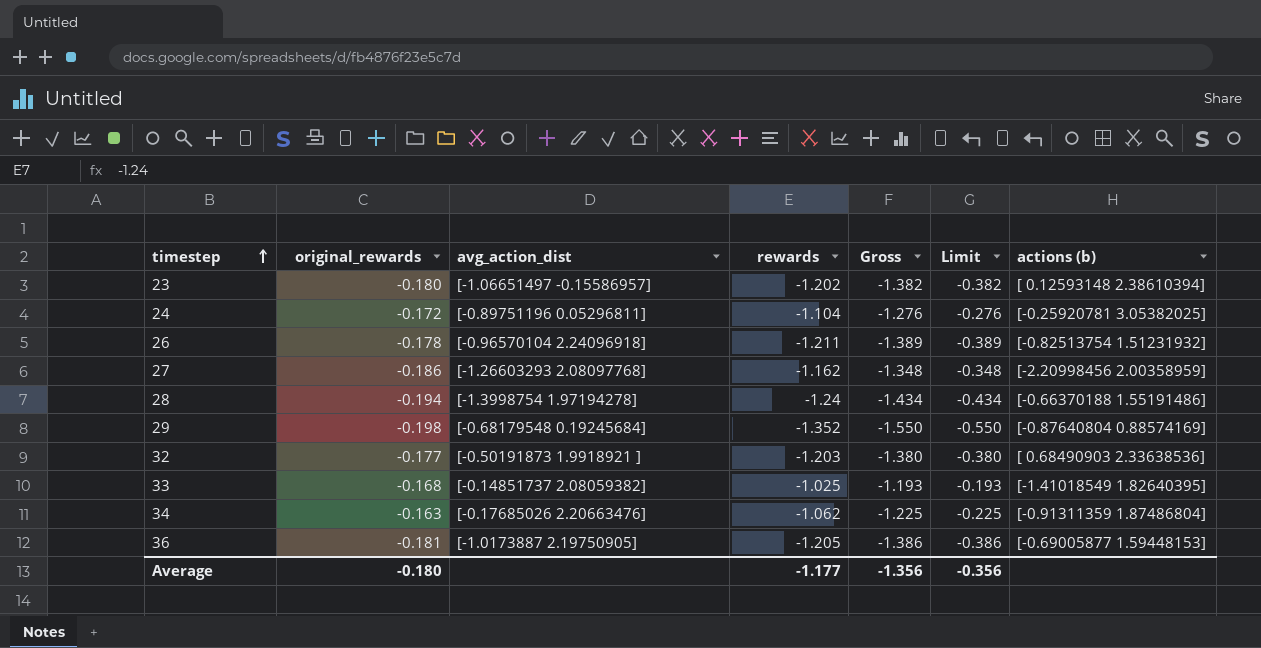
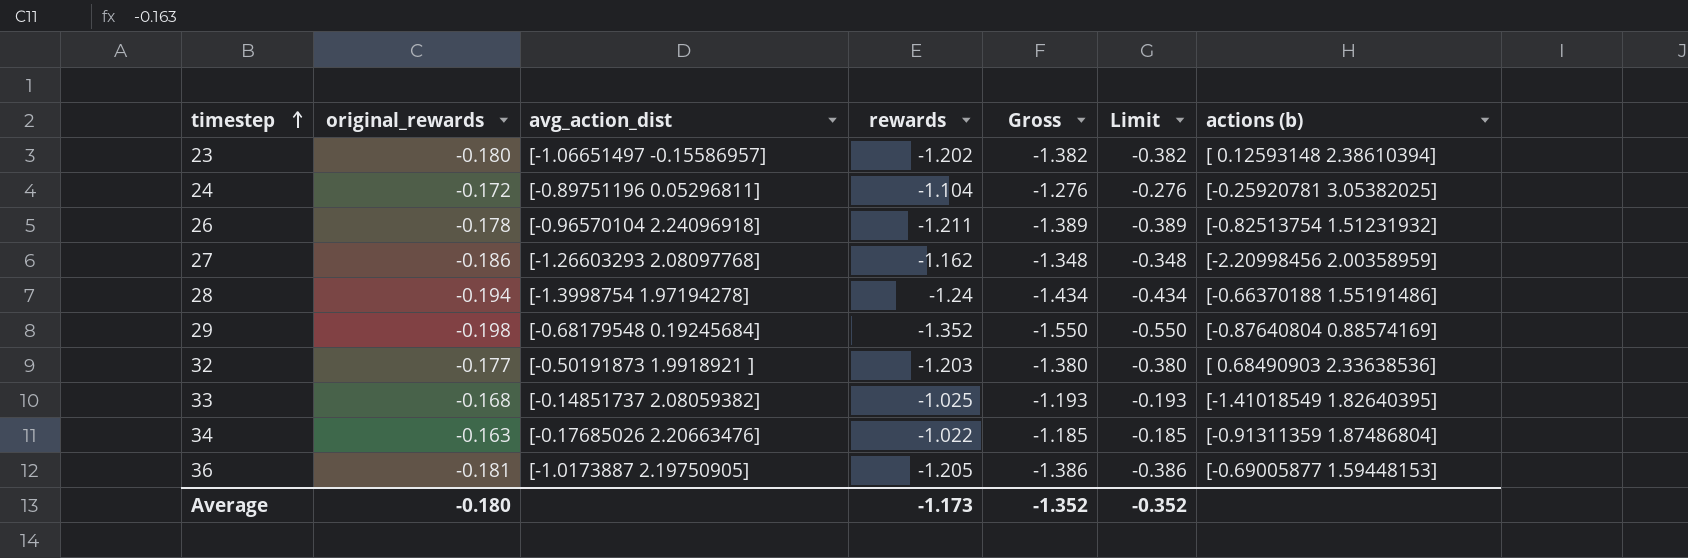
34 | rewards: -1.062 -> -1.022
34 | Gross: -1.225 -> -1.185
34 | Limit: -0.225 -> -0.185
Average | rewards: -1.177 -> -1.173
Average | Gross: -1.356 -> -1.352
Average | Limit: -0.356 -> -0.352

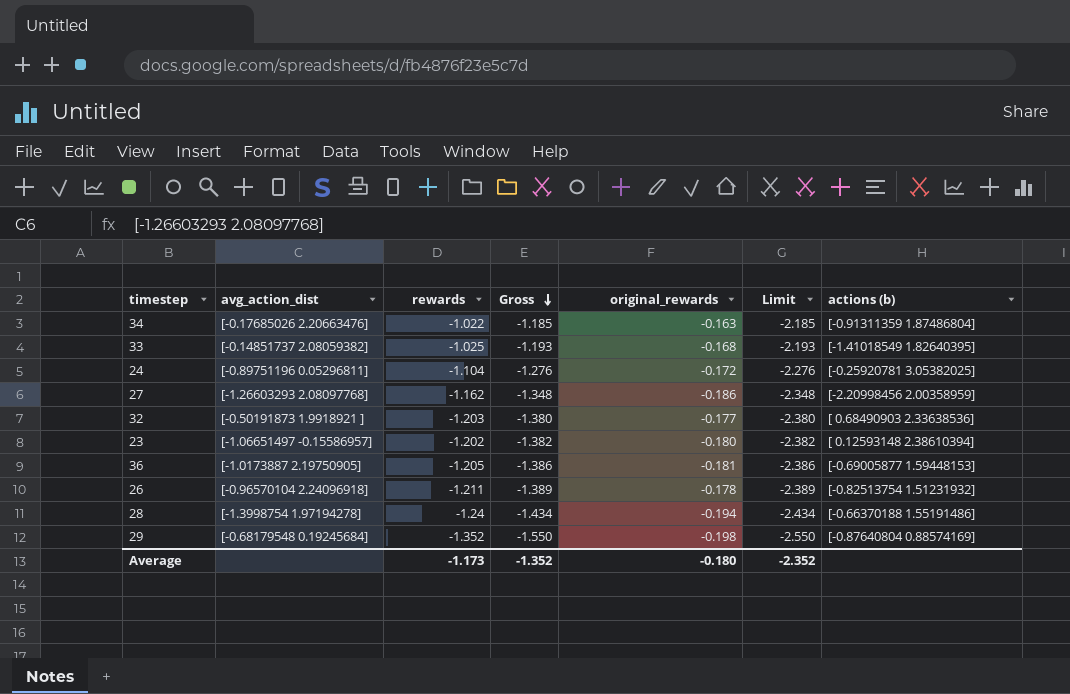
row order: timestep ascending -> Gross descending
column original_rewards | position: 2 -> 5
column Limit | formula: [Gross] + 1 -> [Gross] - 1
Average | Limit: -0.352 -> -2.352

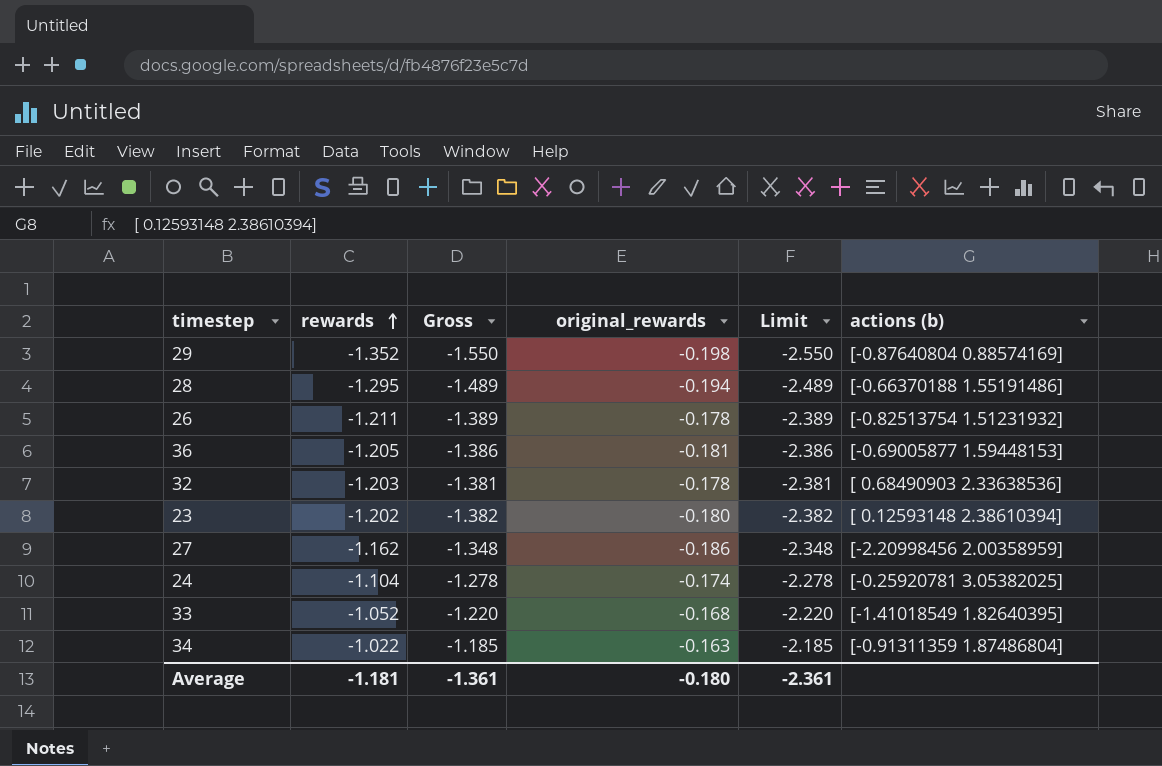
row order: Gross descending -> rewards ascending
column avg_action_dist | position: 2 -> none
28 | rewards: -1.24 -> -1.295
28 | Gross: -1.434 -> -1.489
28 | Limit: -2.434 -> -2.489
32 | Gross: -1.380 -> -1.381
32 | original_rewards: -0.177 -> -0.178
32 | Limit: -2.380 -> -2.381
24 | Gross: -1.276 -> -1.278
24 | original_rewards: -0.172 -> -0.174
24 | Limit: -2.276 -> -2.278
33 | rewards: -1.025 -> -1.052
33 | Gross: -1.193 -> -1.220
33 | Limit: -2.193 -> -2.220
Average | rewards: -1.173 -> -1.181
Average | Gross: -1.352 -> -1.361
Average | Limit: -2.352 -> -2.361

